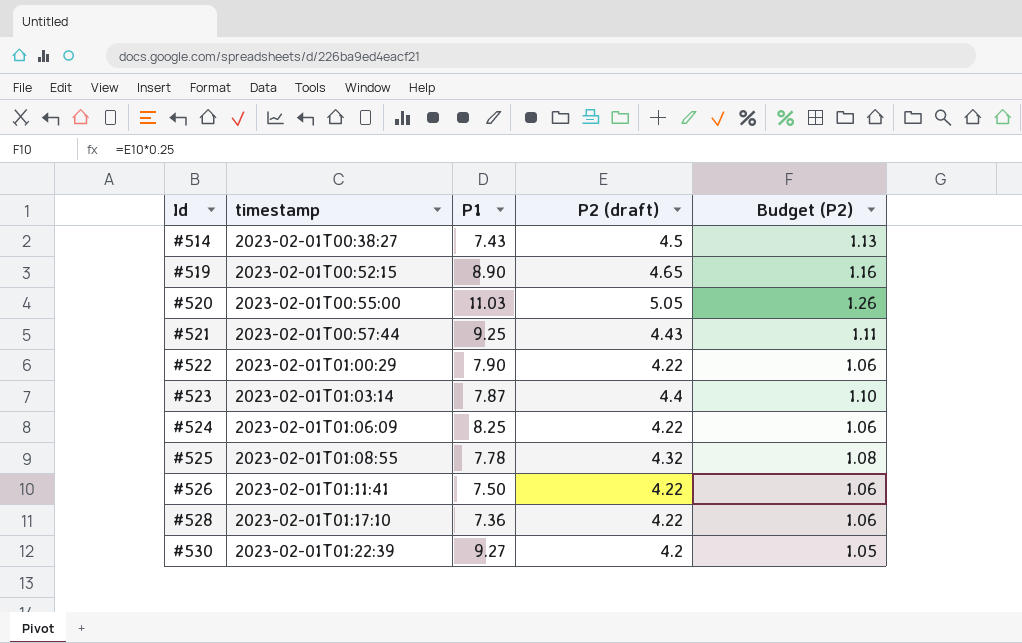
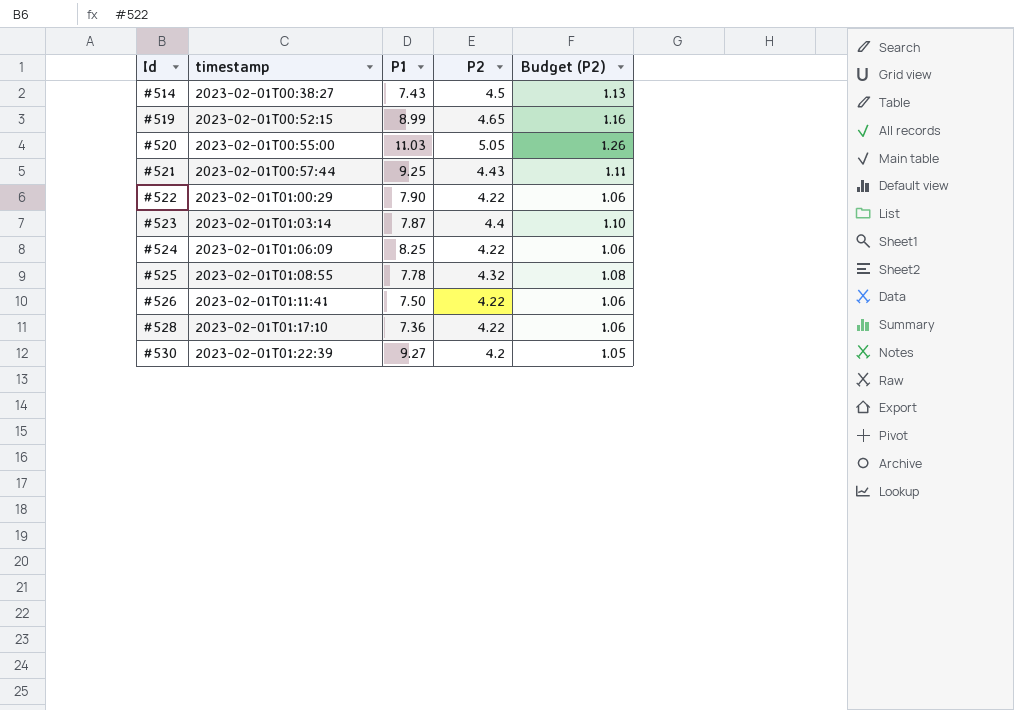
column name: P2 (draft) -> P2
#519 | P1: 8.90 -> 8.99

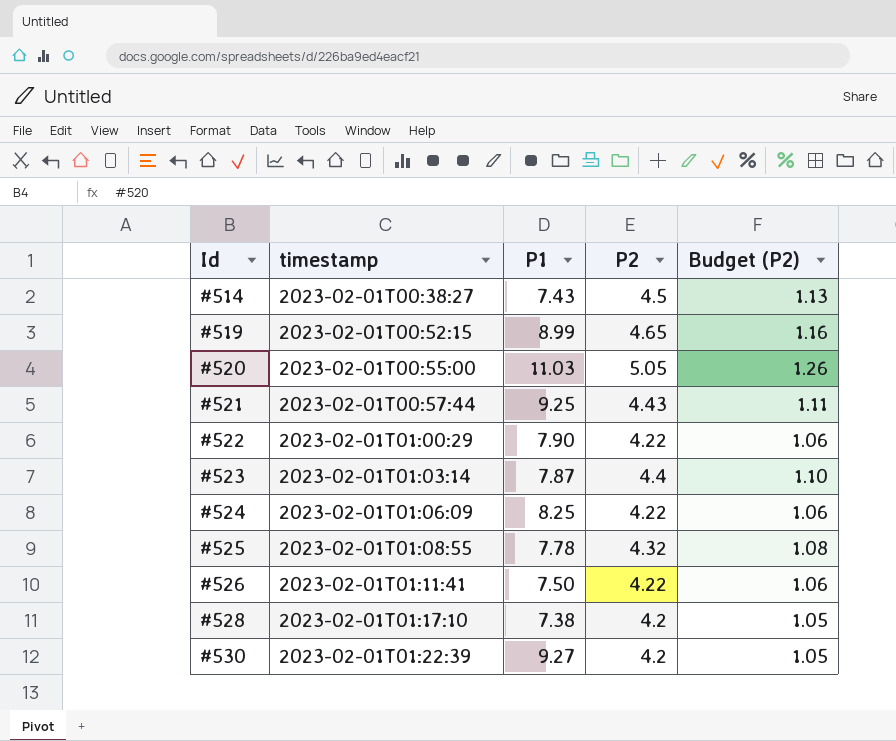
#528 | P1: 7.36 -> 7.38
#528 | P2: 4.22 -> 4.2
#528 | Budget (P2): 1.06 -> 1.05

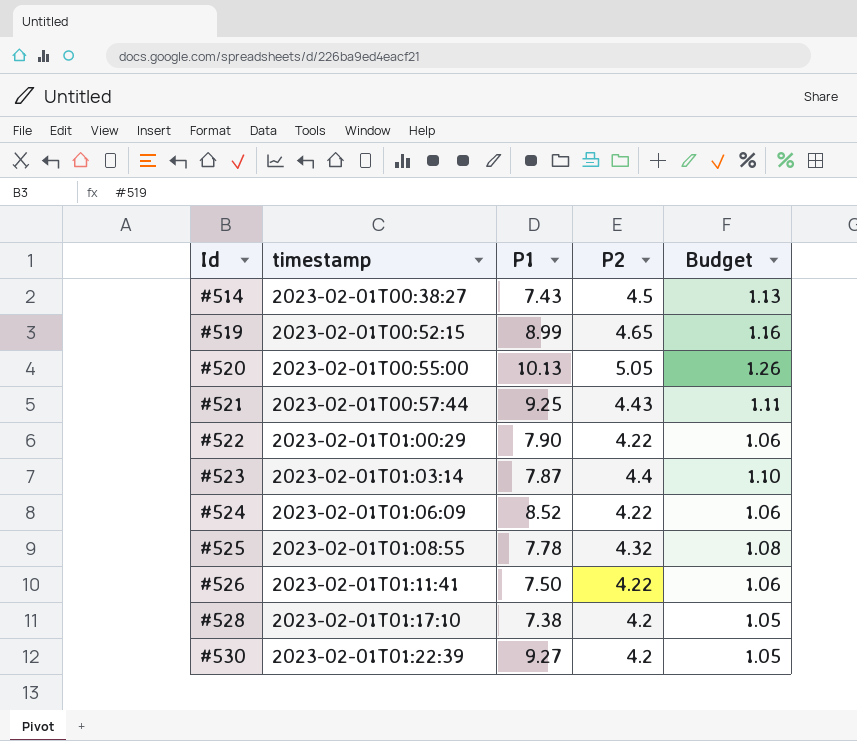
column name: Budget (P2) -> Budget
#520 | P1: 11.03 -> 10.13
#524 | P1: 8.25 -> 8.52

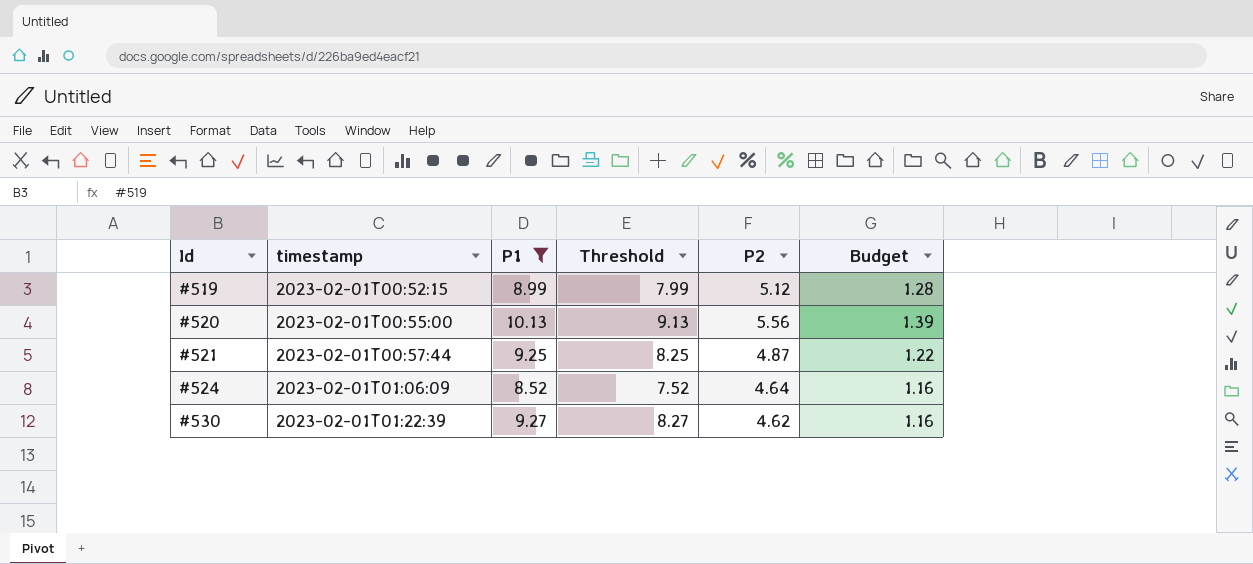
filter: none -> P1 >= 8.52
column Threshold | formula: none -> [P1] - 1
#519 | P2: 4.65 -> 5.12
#519 | Budget: 1.16 -> 1.28
#520 | P2: 5.05 -> 5.56
#520 | Budget: 1.26 -> 1.39
#521 | P2: 4.43 -> 4.87
#521 | Budget: 1.11 -> 1.22
#524 | P2: 4.22 -> 4.64
#524 | Budget: 1.06 -> 1.16
#530 | P2: 4.2 -> 4.62
#530 | Budget: 1.05 -> 1.16

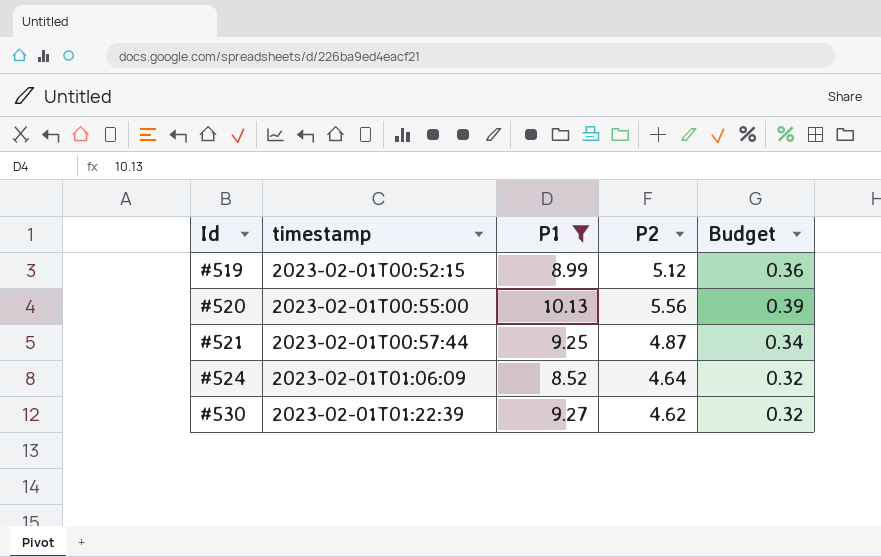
column Threshold | formula: [P1] - 1 -> none
column Budget | formula: [P2] * 0.25 -> [P2] * 0.07

